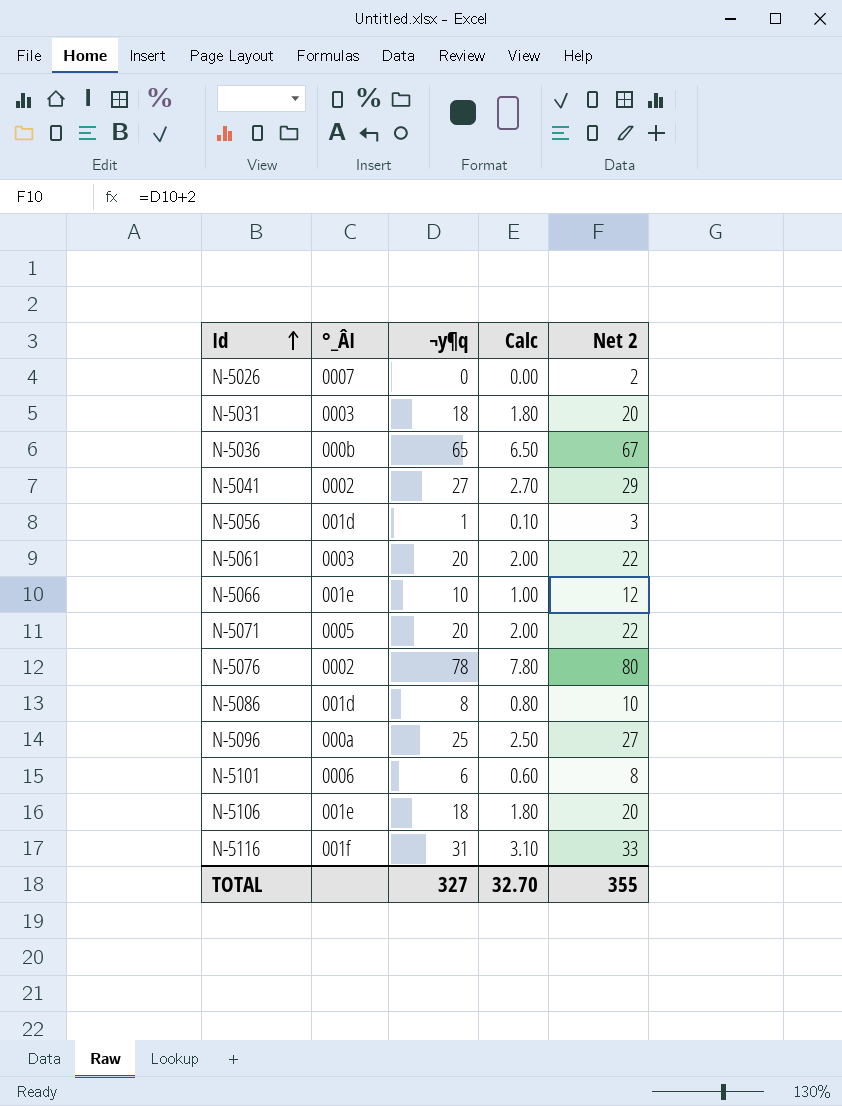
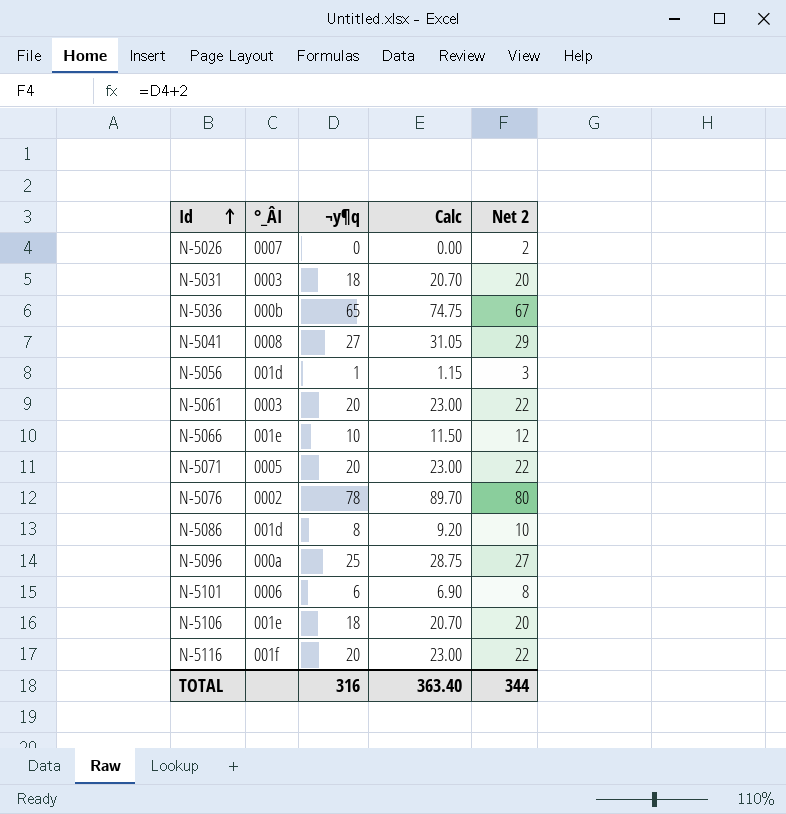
column Calc | formula: [¬y¶q] * 0.1 -> [¬y¶q] * 1.15
N-5041 | °_ÂI: 0002 -> 0008
N-5116 | ¬y¶q: 31 -> 20
N-5116 | Net 2: 33 -> 22
TOTAL | ¬y¶q: 327 -> 316
TOTAL | Calc: 32.70 -> 363.40
TOTAL | Net 2: 355 -> 344

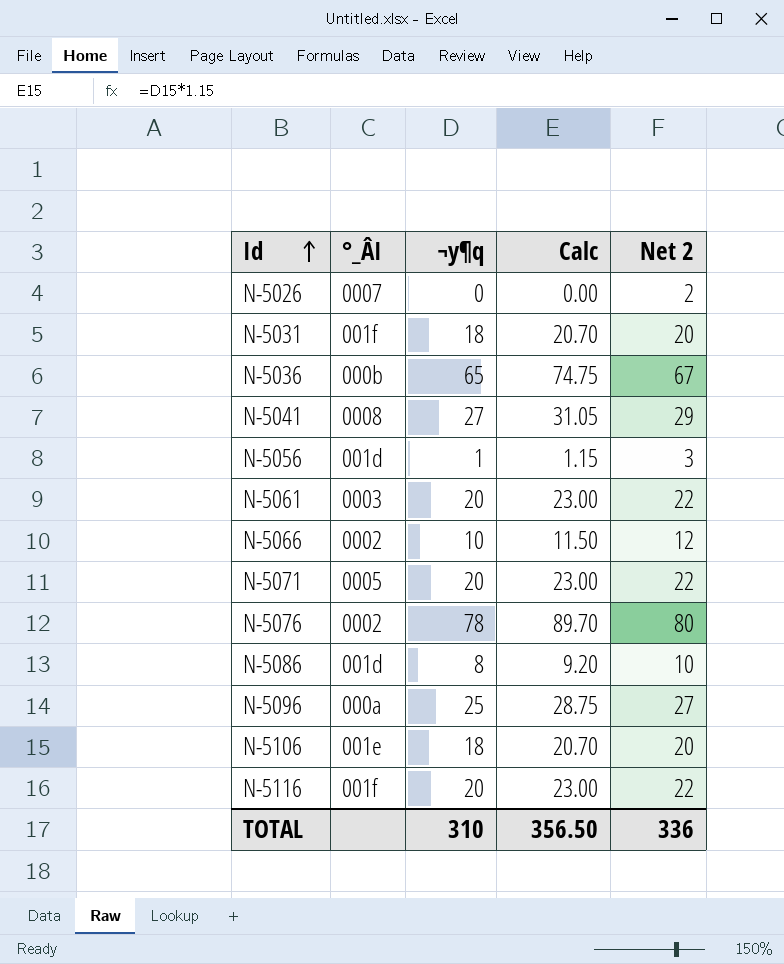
row N-5101: 0006 | 6 | 6.90 | 8 -> none
N-5031 | °_ÂI: 0003 -> 001f
N-5066 | °_ÂI: 001e -> 0002
TOTAL | ¬y¶q: 316 -> 310
TOTAL | Calc: 363.40 -> 356.50
TOTAL | Net 2: 344 -> 336

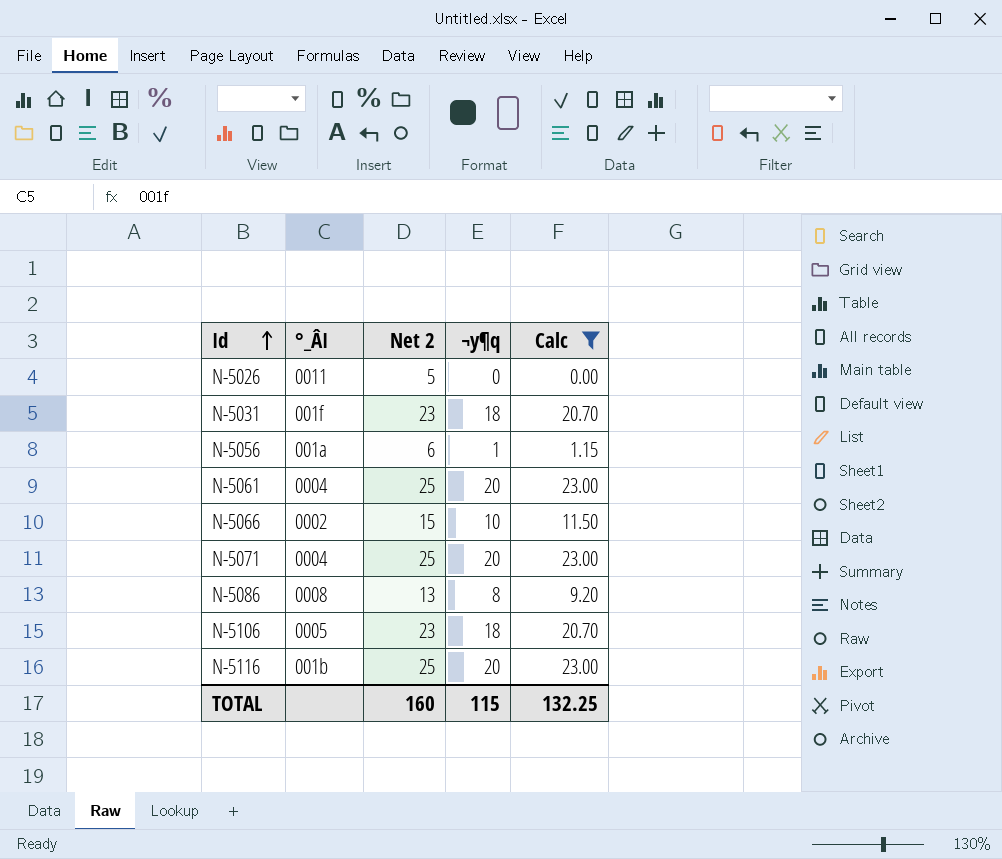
filter: none -> Calc <= 23.00
column Net 2 | formula: [¬y¶q] + 2 -> [¬y¶q] + 5
column Net 2 | position: 5 -> 3
N-5026 | °_ÂI: 0007 -> 0011
N-5056 | °_ÂI: 001d -> 001a
N-5061 | °_ÂI: 0003 -> 0004
N-5071 | °_ÂI: 0005 -> 0004
N-5086 | °_ÂI: 001d -> 0008
N-5106 | °_ÂI: 001e -> 0005
N-5116 | °_ÂI: 001f -> 001b
TOTAL | Net 2: 336 -> 160
TOTAL | ¬y¶q: 310 -> 115
TOTAL | Calc: 356.50 -> 132.25

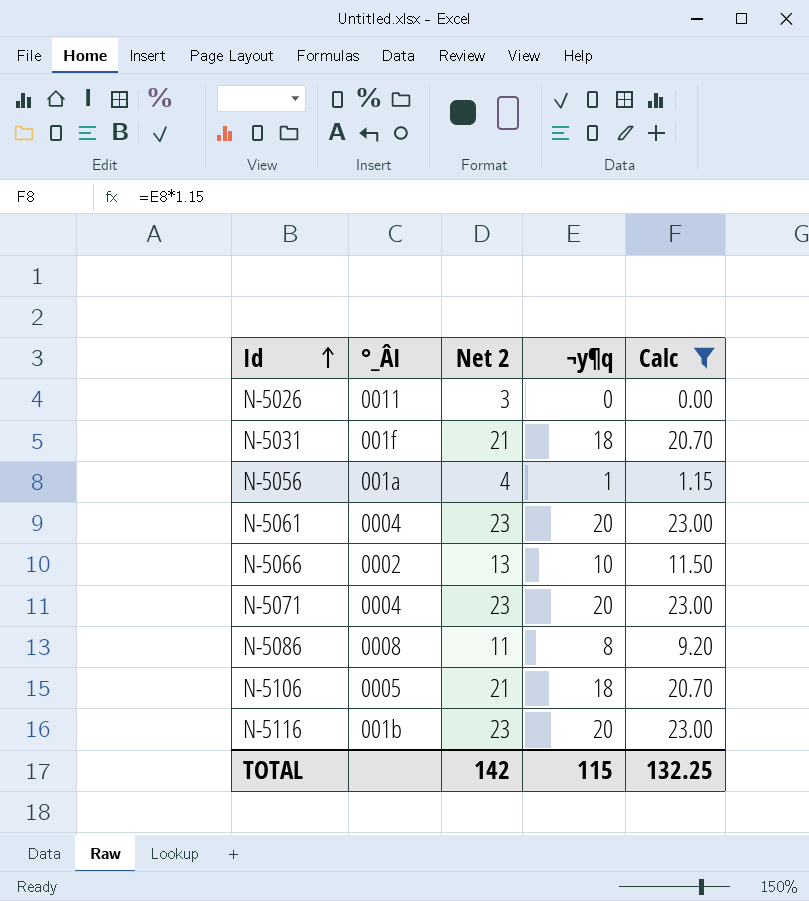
column Net 2 | formula: [¬y¶q] + 5 -> [¬y¶q] + 3
TOTAL | Net 2: 160 -> 142

